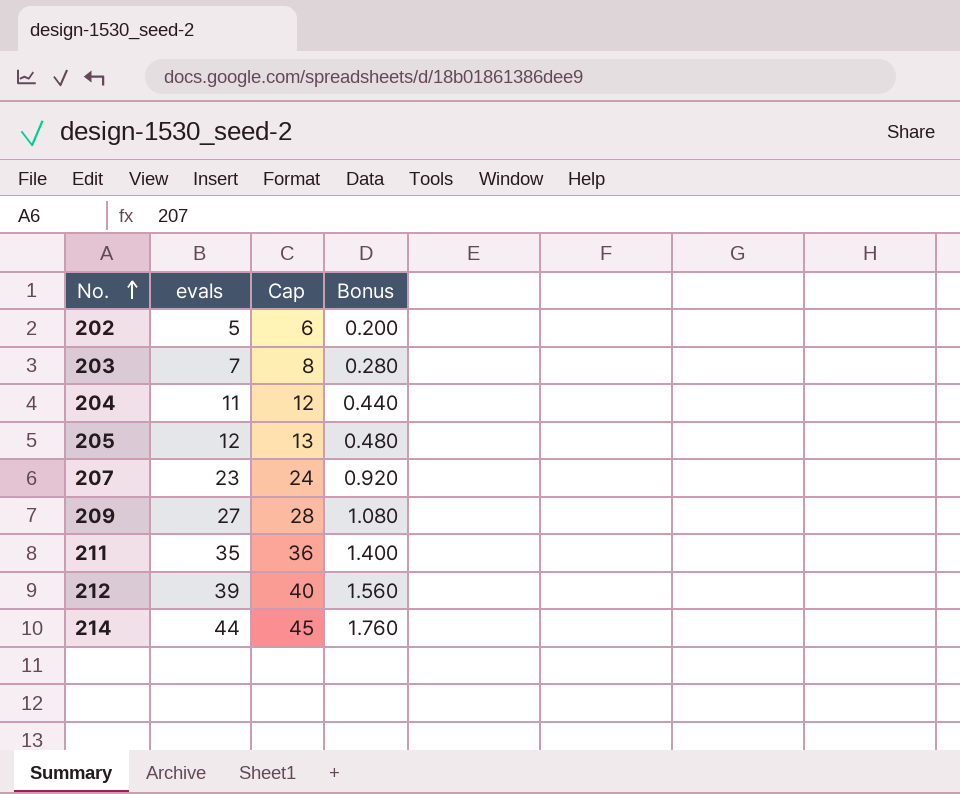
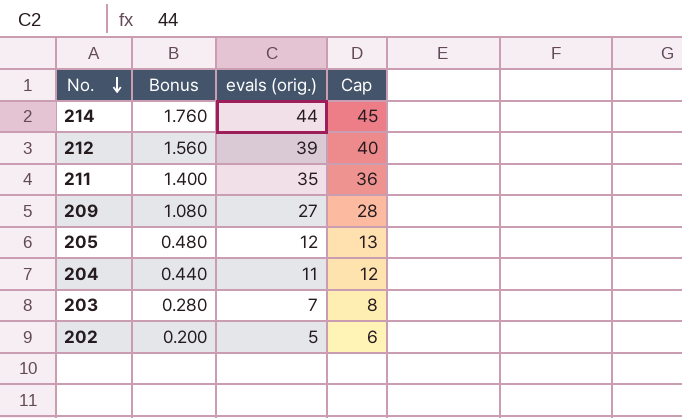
row order: No. ascending -> No. descending
column Bonus | position: 4 -> 2
column name: evals -> evals (orig.)
row 207: 23 | 24 | 0.920 -> none

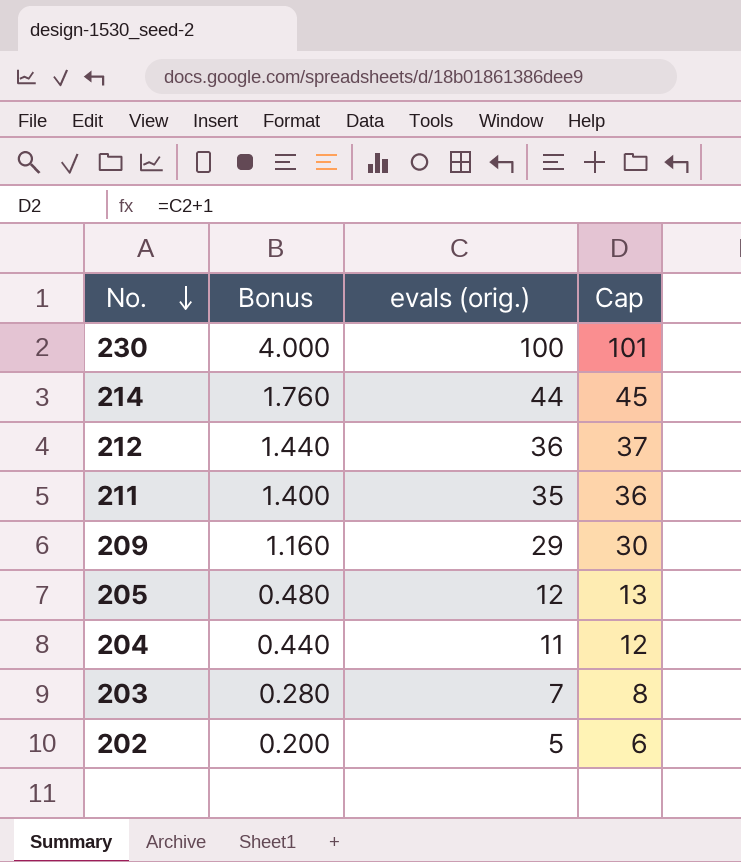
row 230: none -> 4.000 | 100 | 101
212 | Bonus: 1.560 -> 1.440
212 | evals (orig.): 39 -> 36
212 | Cap: 40 -> 37
209 | Bonus: 1.080 -> 1.160
209 | evals (orig.): 27 -> 29
209 | Cap: 28 -> 30

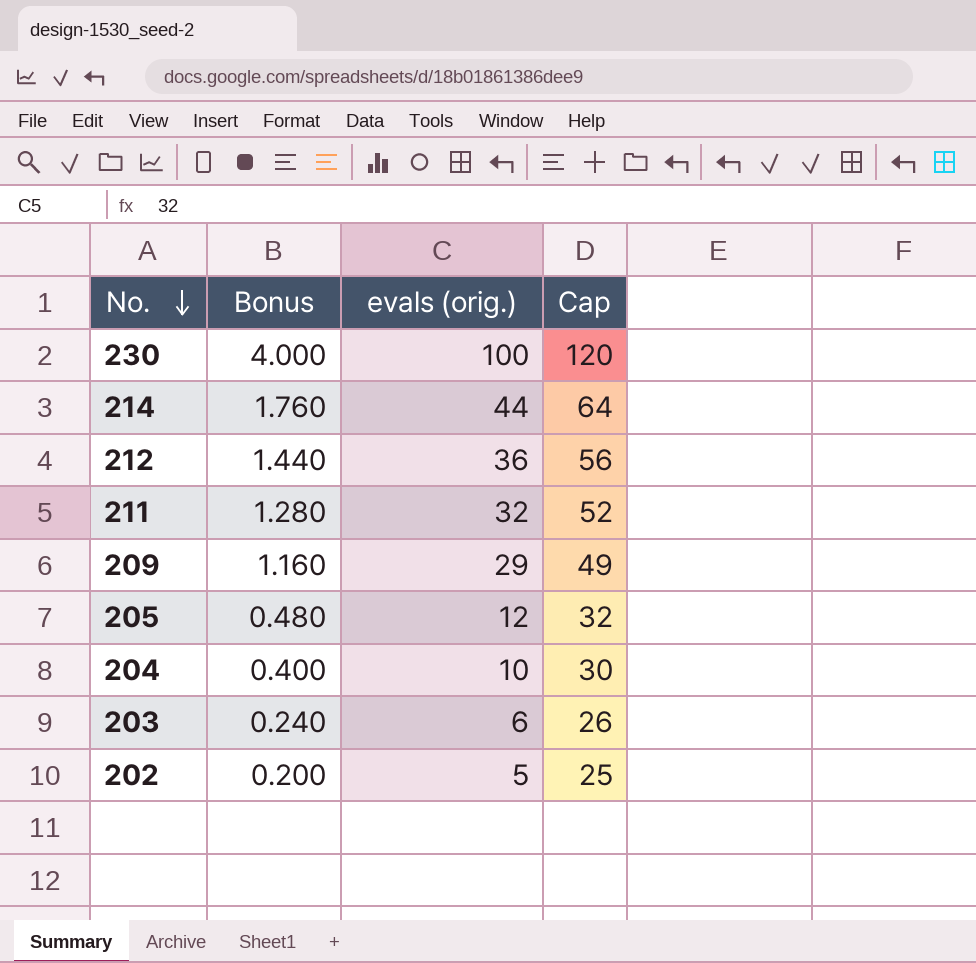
column Cap | formula: [evals (orig.)] + 1 -> [evals (orig.)] + 20
211 | Bonus: 1.400 -> 1.280
211 | evals (orig.): 35 -> 32
204 | Bonus: 0.440 -> 0.400
204 | evals (orig.): 11 -> 10
203 | Bonus: 0.280 -> 0.240
203 | evals (orig.): 7 -> 6

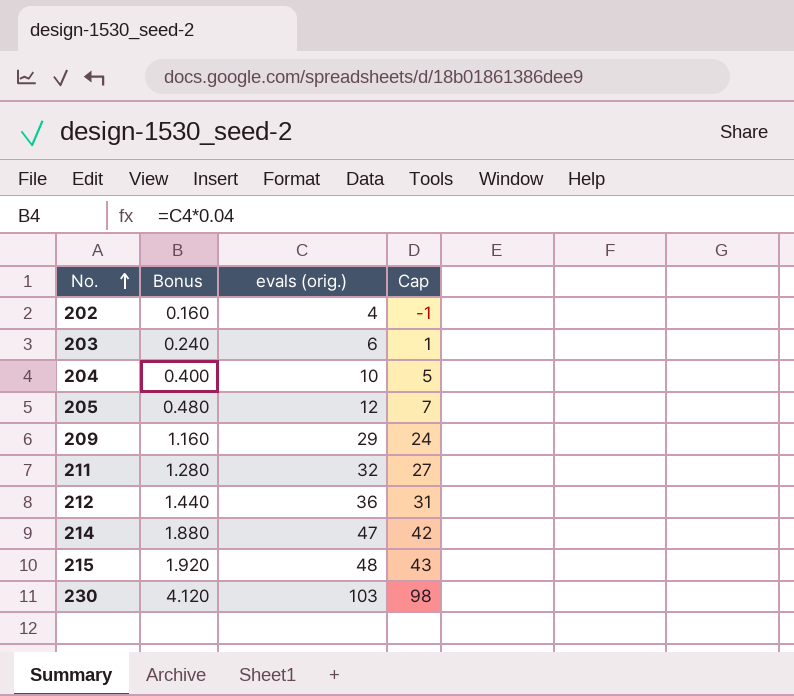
row order: No. descending -> No. ascending
column Cap | formula: [evals (orig.)] + 20 -> [evals (orig.)] - 5
202 | Bonus: 0.200 -> 0.160
202 | evals (orig.): 5 -> 4
214 | Bonus: 1.760 -> 1.880
214 | evals (orig.): 44 -> 47
row 215: none -> 1.920 | 48 | 43
230 | Bonus: 4.000 -> 4.120
230 | evals (orig.): 100 -> 103

